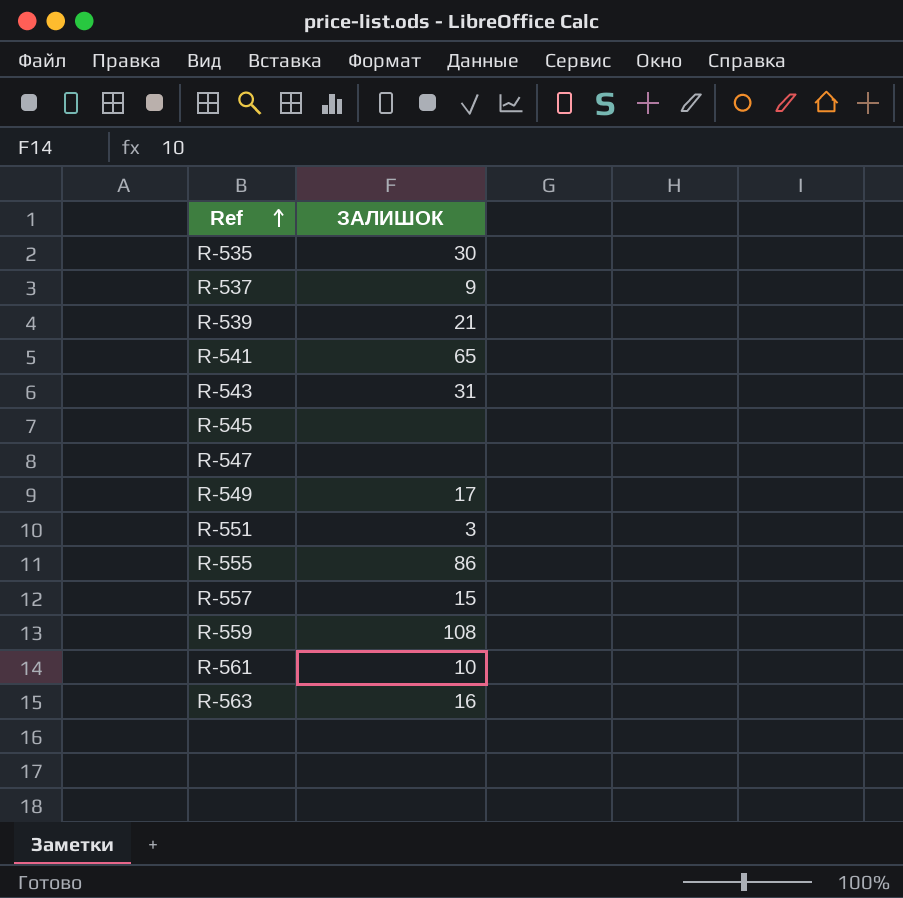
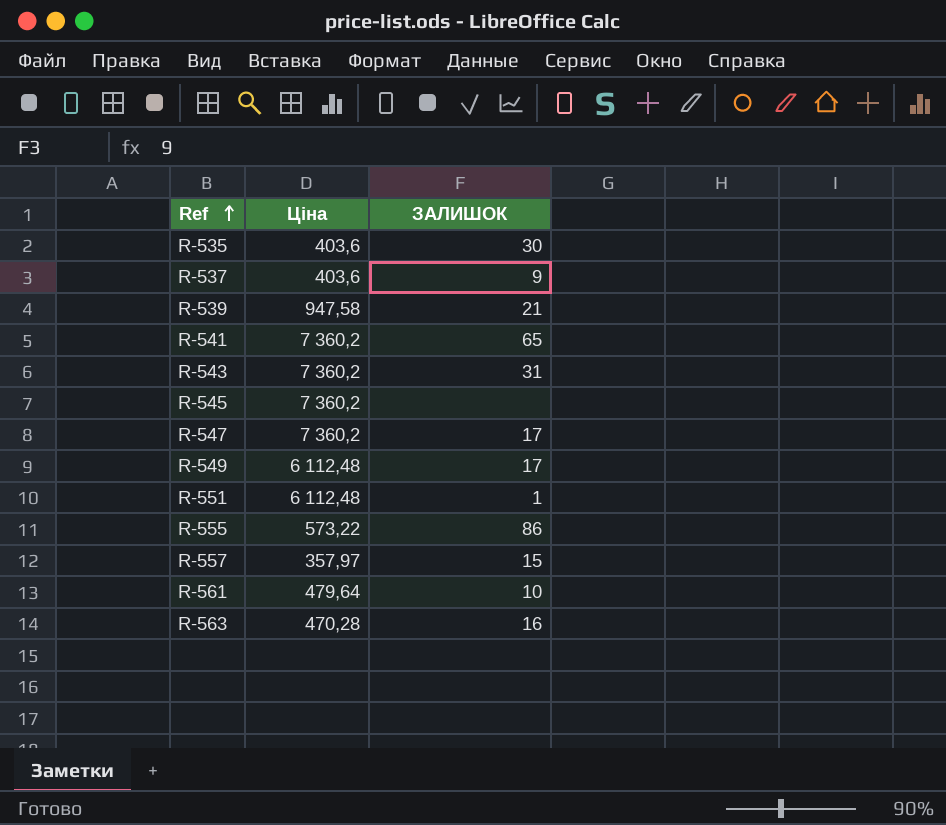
column Ціна | position: none -> 2
row R-559: 108 -> none
R-547 | ЗАЛИШОК: none -> 17
R-551 | ЗАЛИШОК: 3 -> 1

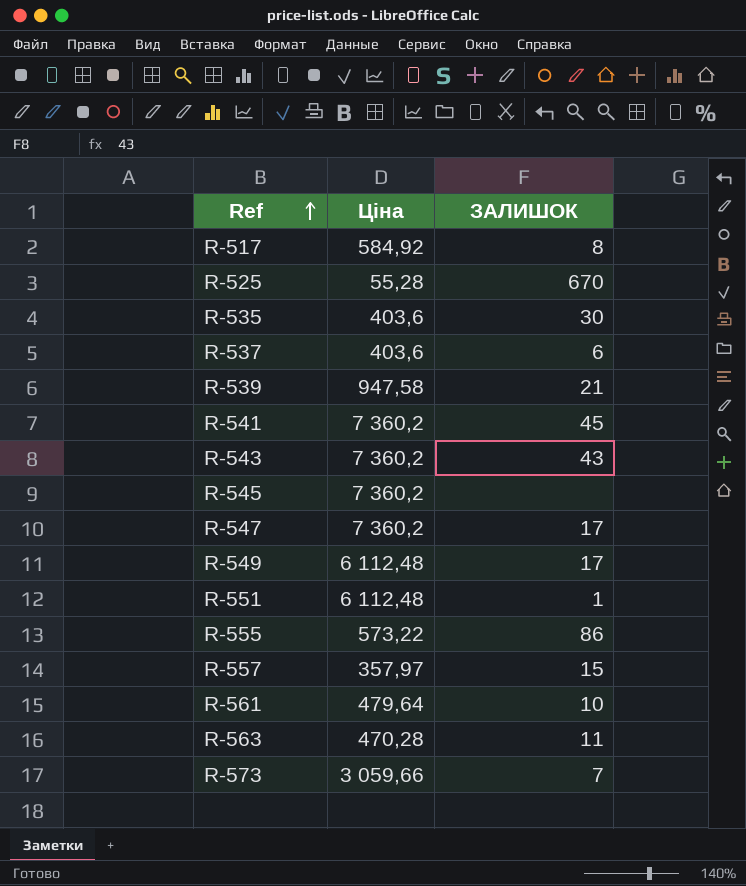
row R-517: none -> 584,92 | 8
row R-525: none -> 55,28 | 670
R-537 | ЗАЛИШОК: 9 -> 6
R-541 | ЗАЛИШОК: 65 -> 45
R-543 | ЗАЛИШОК: 31 -> 43
R-563 | ЗАЛИШОК: 16 -> 11
row R-573: none -> 3 059,66 | 7

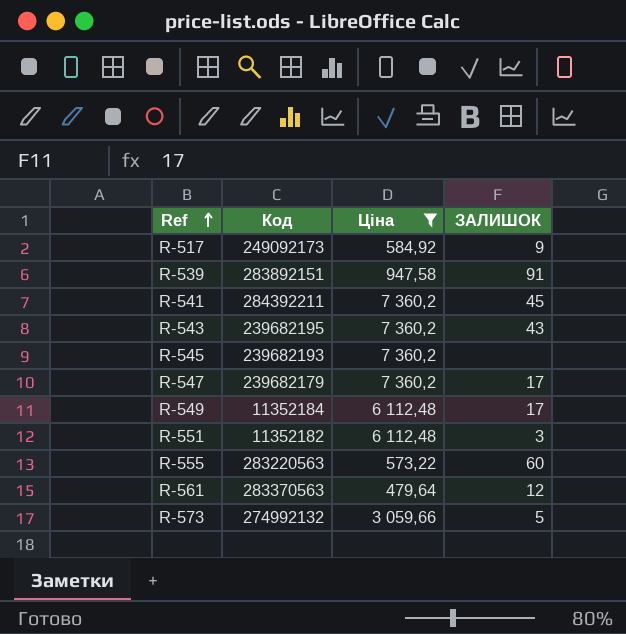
filter: none -> Ціна >= 479,64
column Код | position: none -> 2
R-517 | ЗАЛИШОК: 8 -> 9
R-539 | ЗАЛИШОК: 21 -> 91
R-551 | ЗАЛИШОК: 1 -> 3
R-555 | ЗАЛИШОК: 86 -> 60
R-561 | ЗАЛИШОК: 10 -> 12
R-573 | ЗАЛИШОК: 7 -> 5

